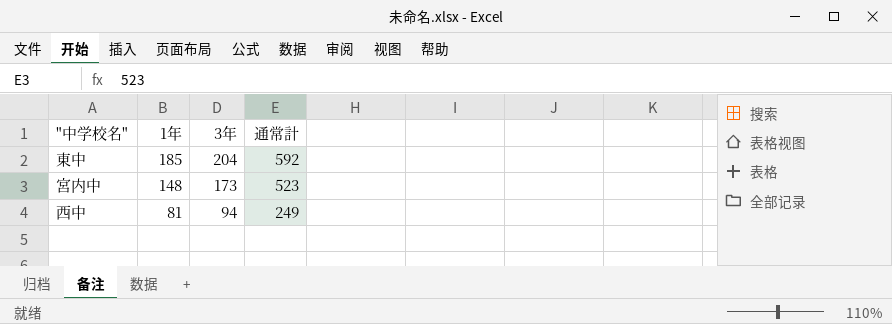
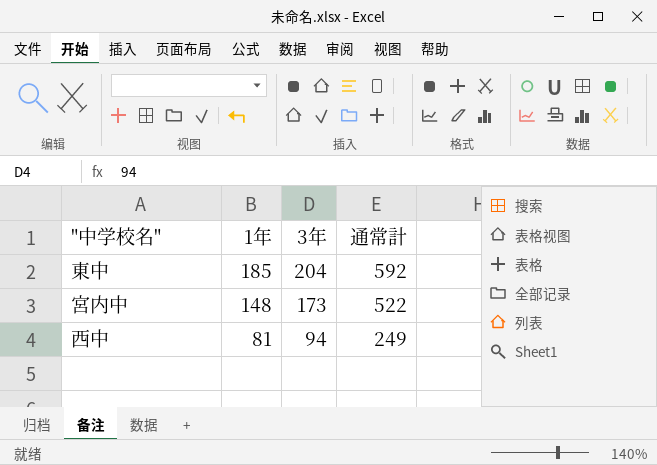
宮内中 | 通常計: 523 -> 522

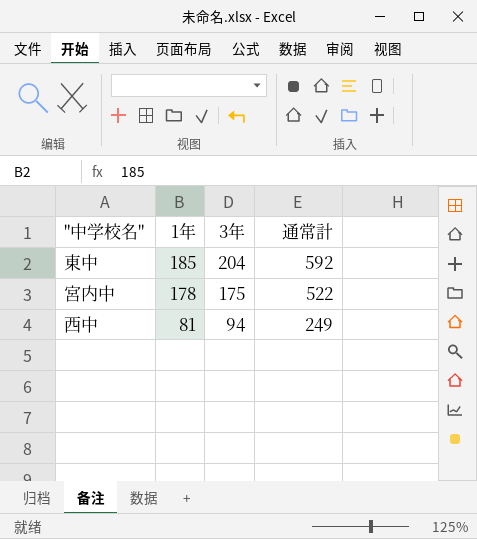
宮内中 | 1年: 148 -> 178
宮内中 | 3年: 173 -> 175

